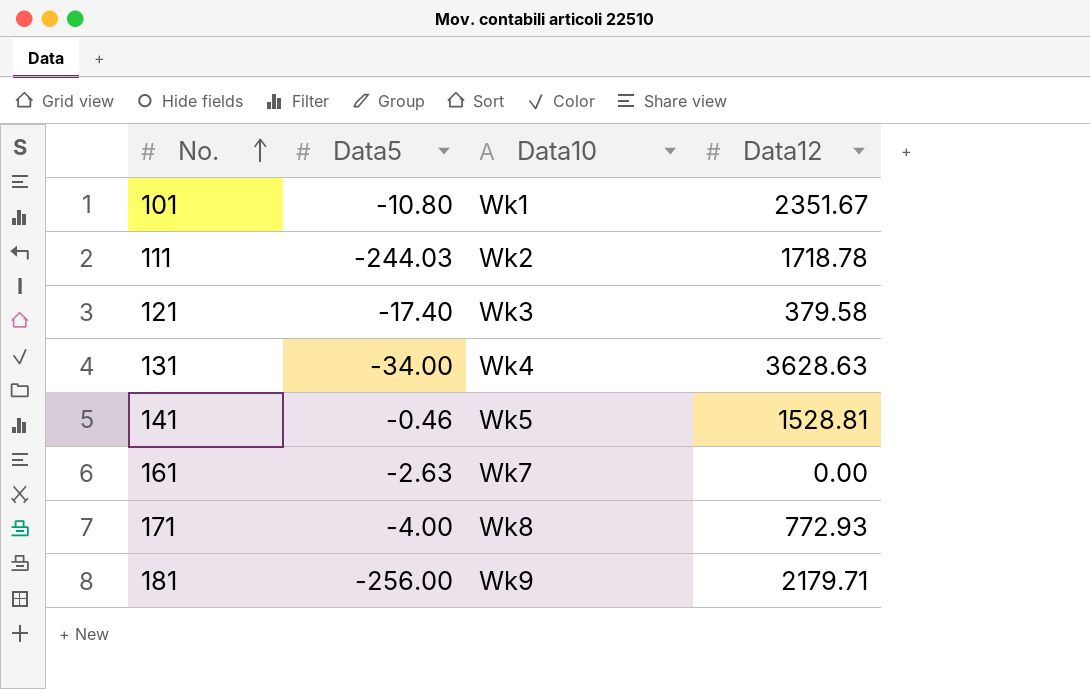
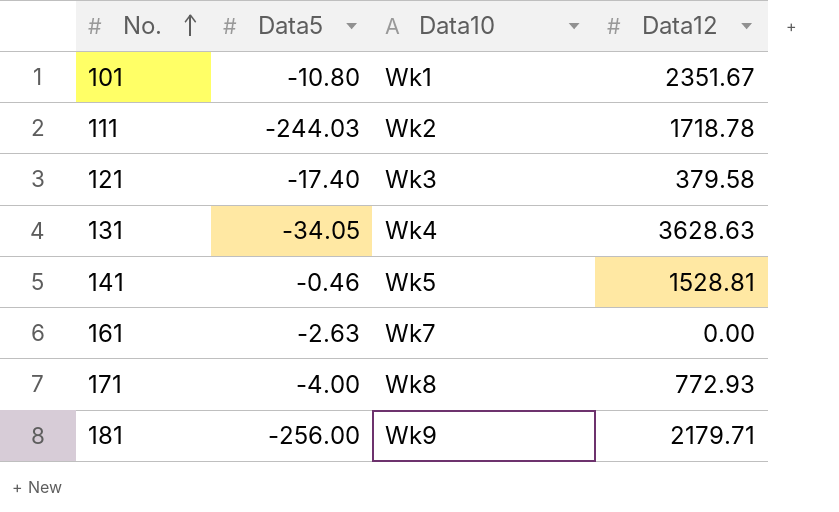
131 | Data5: -34.00 -> -34.05

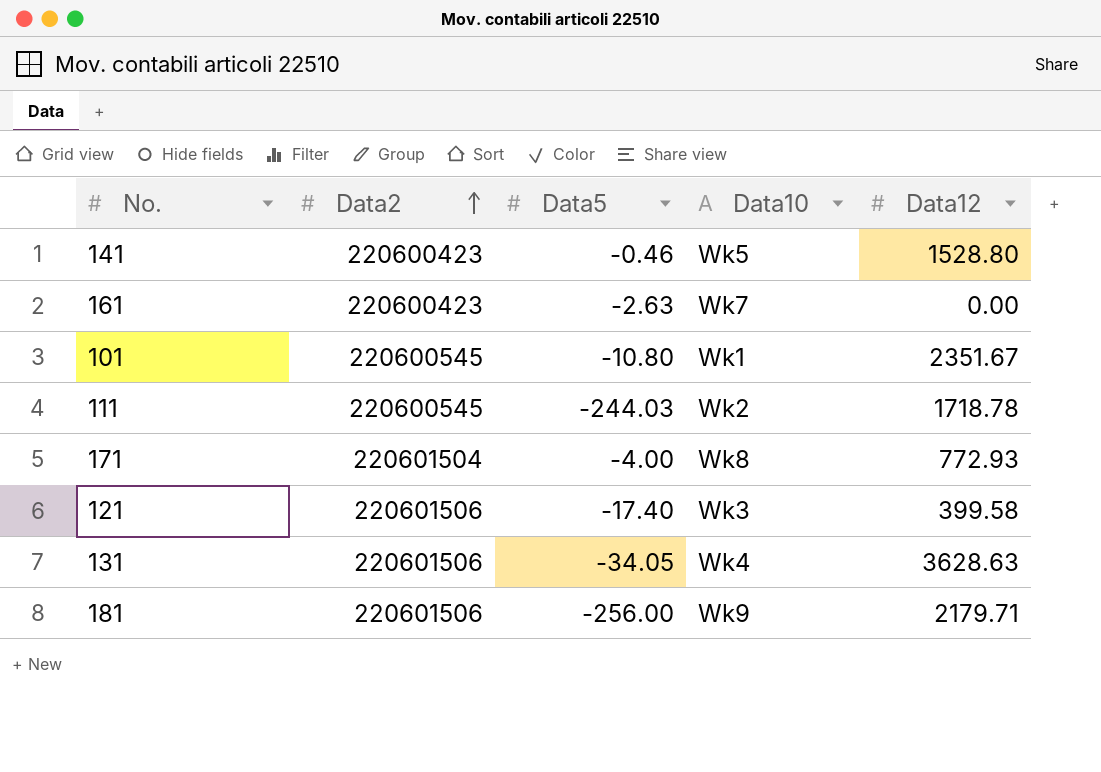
row order: No. ascending -> Data2 ascending
column Data2 | position: none -> 2
141 | Data12: 1528.81 -> 1528.80
121 | Data12: 379.58 -> 399.58

